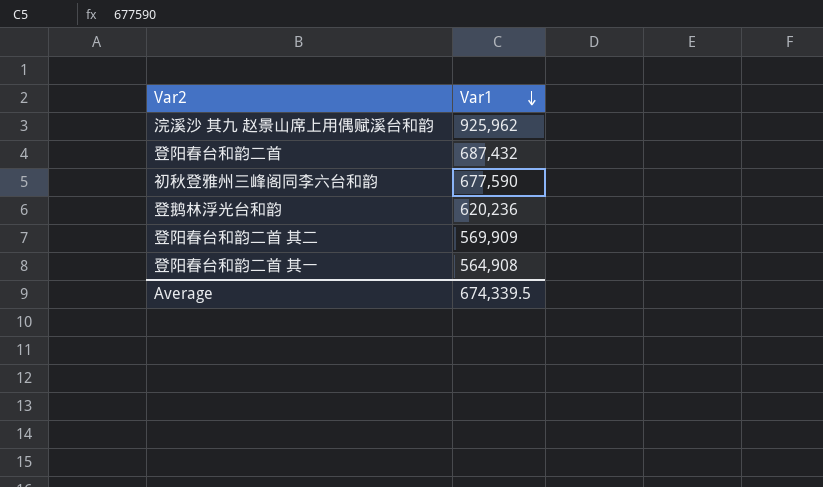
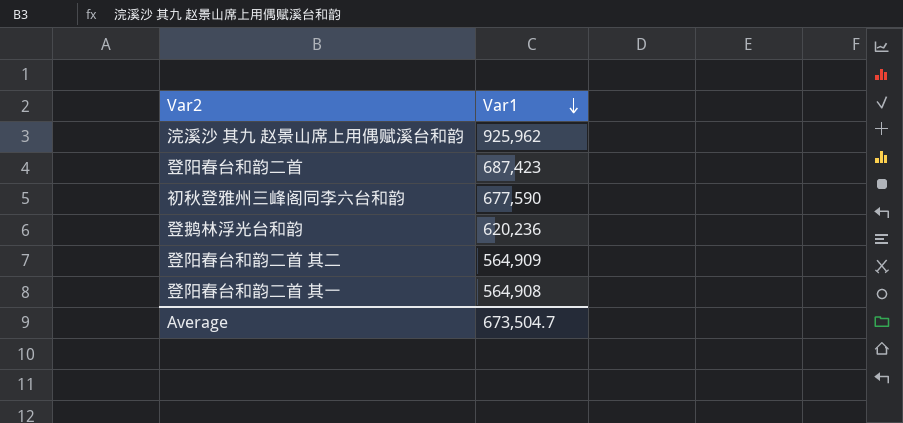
登阳春台和韵二首 | Var1: 687,432 -> 687,423
登阳春台和韵二首 其二 | Var1: 569,909 -> 564,909
Average | Var1: 674,339.5 -> 673,504.7

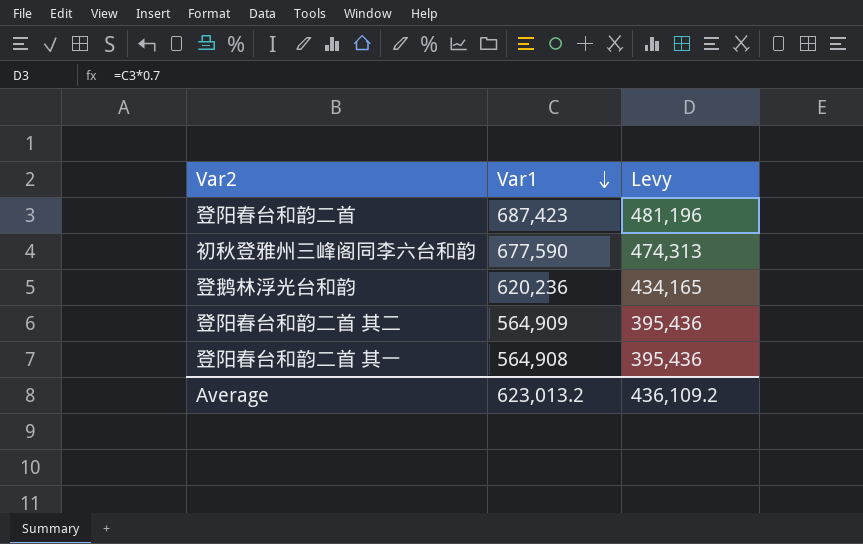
column Levy | formula: none -> [Var1] * 0.7
row 浣溪沙 其九 赵景山席上用偶赋溪台和韵: 925,962 -> none
Average | Var1: 673,504.7 -> 623,013.2

